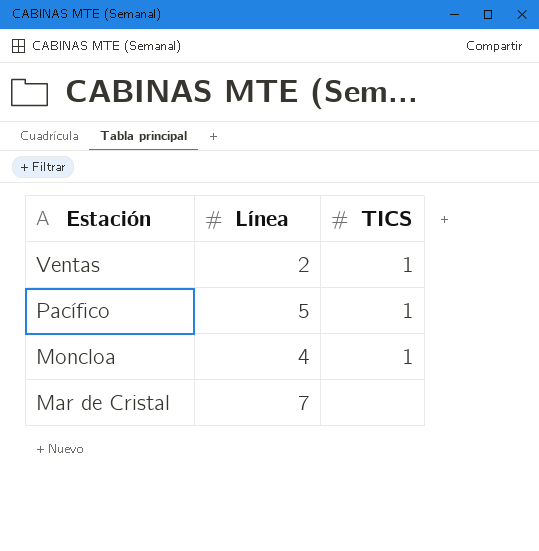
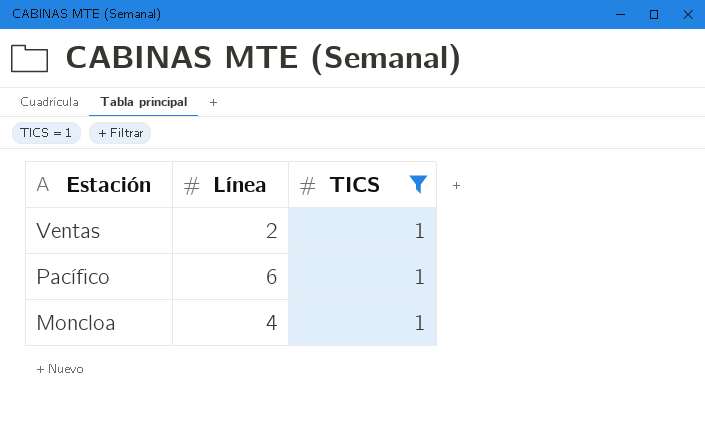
filter: none -> TICS = 1
Pacífico | Línea: 5 -> 6

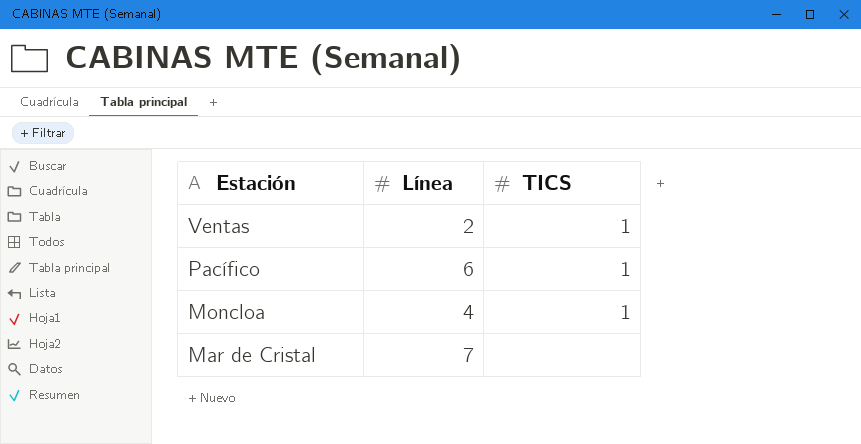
filter: TICS = 1 -> none

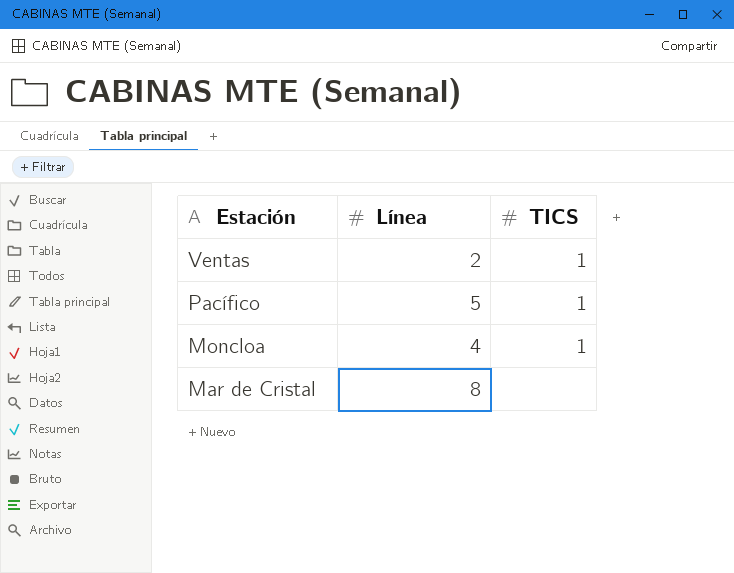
Pacífico | Línea: 6 -> 5
Mar de Cristal | Línea: 7 -> 8

